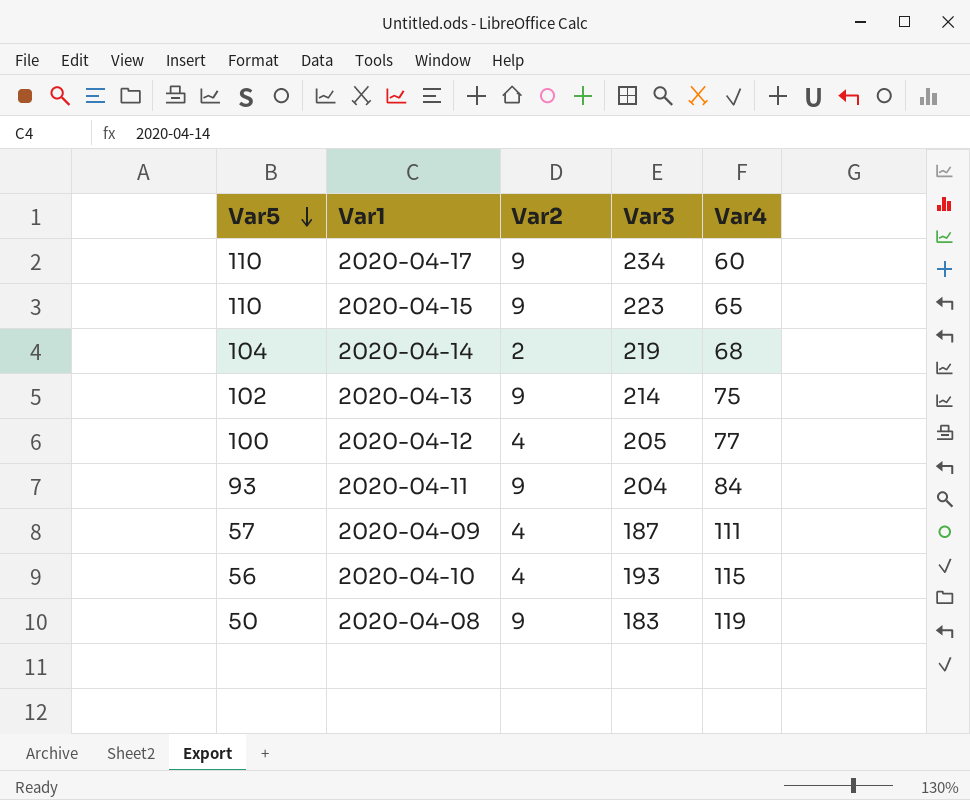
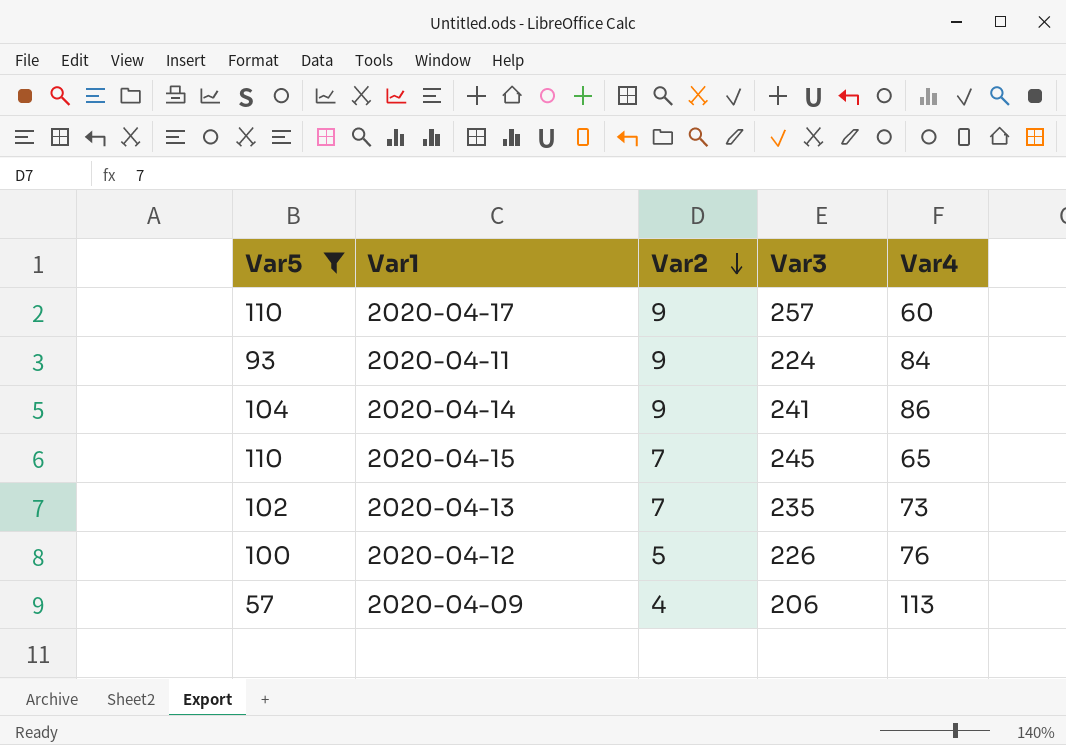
filter: none -> Var5 >= 57
row order: Var5 descending -> Var2 descending
2020-04-17 | Var3: 234 -> 257
2020-04-11 | Var3: 204 -> 224
2020-04-14 | Var2: 2 -> 9
2020-04-14 | Var3: 219 -> 241
2020-04-14 | Var4: 68 -> 86
2020-04-15 | Var2: 9 -> 7
2020-04-15 | Var3: 223 -> 245
2020-04-13 | Var2: 9 -> 7
2020-04-13 | Var3: 214 -> 235
2020-04-13 | Var4: 75 -> 73
2020-04-12 | Var2: 4 -> 5
2020-04-12 | Var3: 205 -> 226
2020-04-12 | Var4: 77 -> 76
2020-04-09 | Var3: 187 -> 206
2020-04-09 | Var4: 111 -> 113

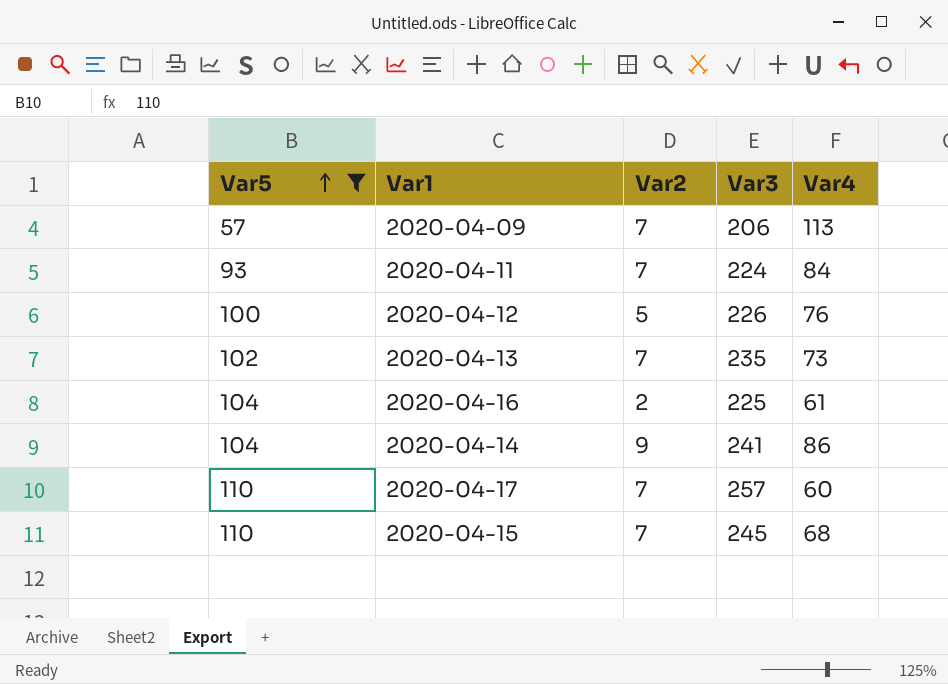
row order: Var2 descending -> Var5 ascending
2020-04-09 | Var2: 4 -> 7
2020-04-11 | Var2: 9 -> 7
row 2020-04-16: none -> 104 | 2 | 225 | 61
2020-04-17 | Var2: 9 -> 7
2020-04-15 | Var4: 65 -> 68

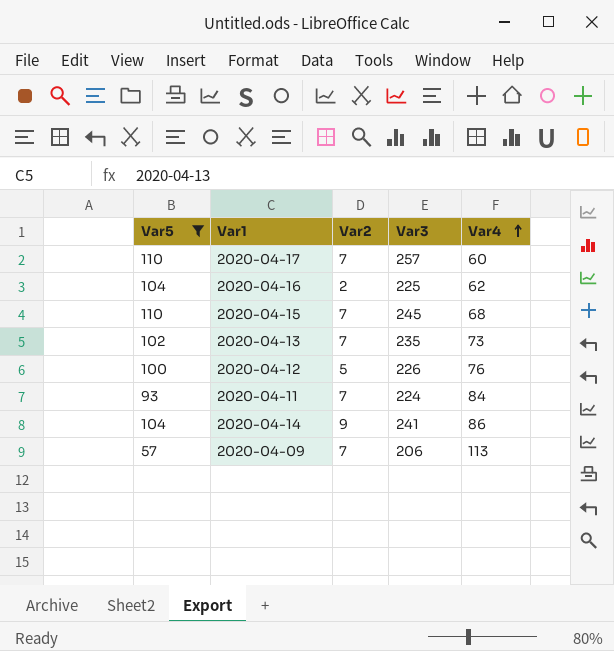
row order: Var5 ascending -> Var4 ascending
2020-04-16 | Var4: 61 -> 62

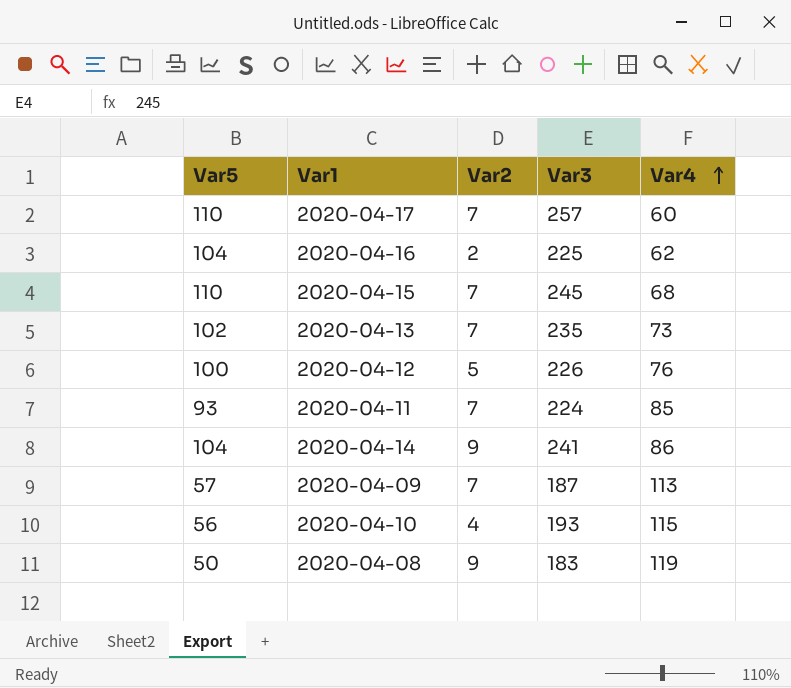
filter: Var5 >= 57 -> none
2020-04-11 | Var4: 84 -> 85
2020-04-09 | Var3: 206 -> 187

